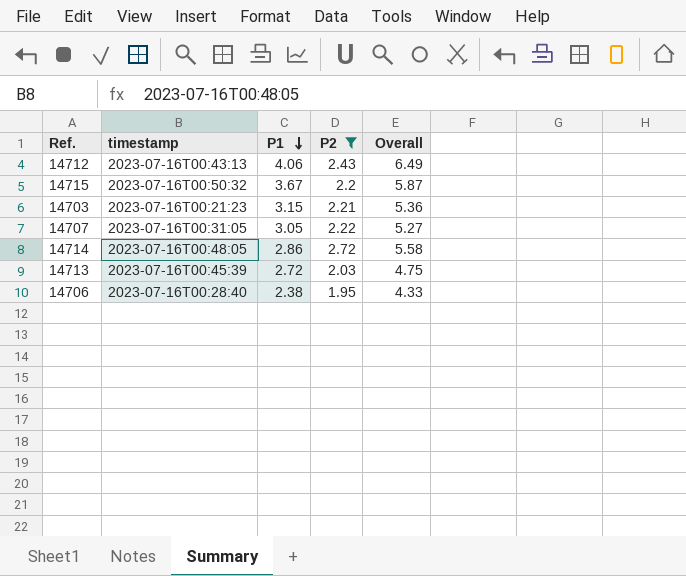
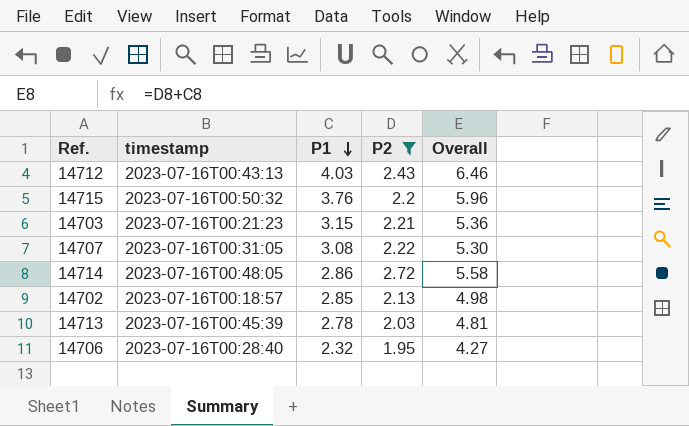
14712 | P1: 4.06 -> 4.03
14712 | Overall: 6.49 -> 6.46
14715 | P1: 3.67 -> 3.76
14715 | Overall: 5.87 -> 5.96
14707 | P1: 3.05 -> 3.08
14707 | Overall: 5.27 -> 5.30
row 14702: none -> 2023-07-16T00:18:57 | 2.85 | 2.13 | 4.98
14713 | P1: 2.72 -> 2.78
14713 | Overall: 4.75 -> 4.81
14706 | P1: 2.38 -> 2.32
14706 | Overall: 4.33 -> 4.27

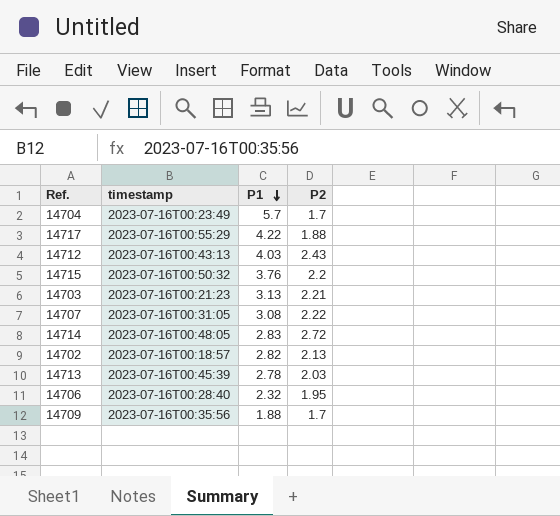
filter: P2 >= 1.95 -> none
column Overall | formula: [P1] + [P2] -> none
14703 | P1: 3.15 -> 3.13
14714 | P1: 2.86 -> 2.83
14702 | P1: 2.85 -> 2.82

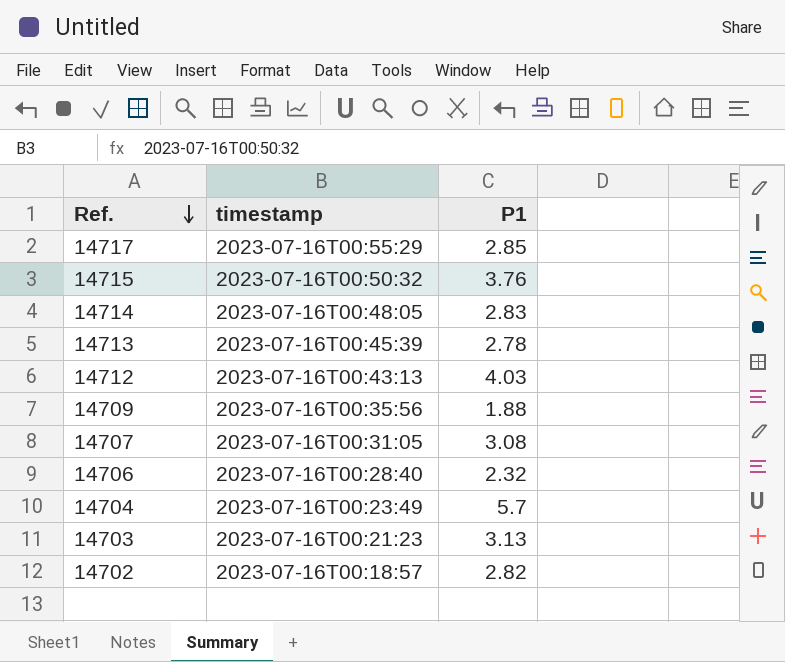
row order: P1 descending -> Ref. descending
column P2 | position: 4 -> none
14717 | P1: 4.22 -> 2.85

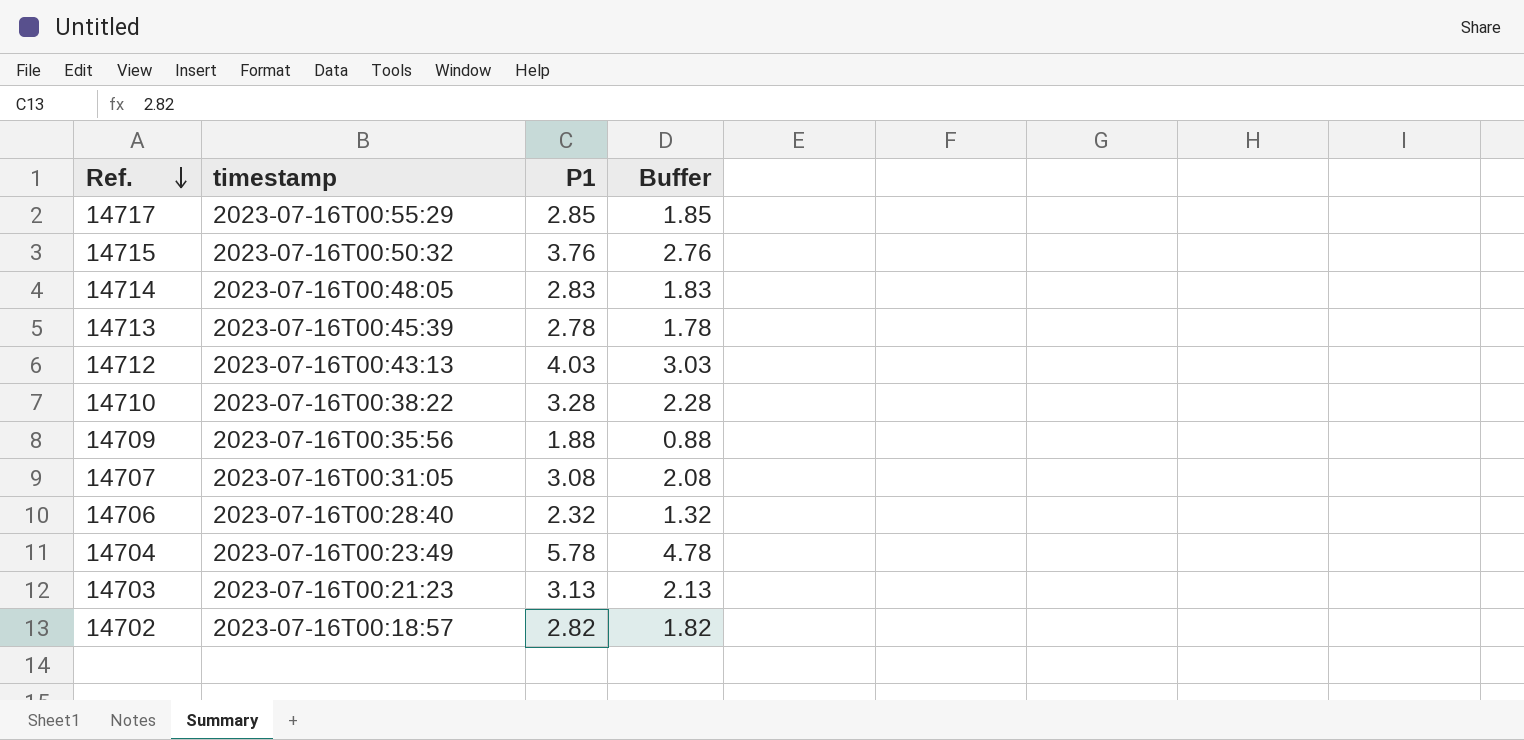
column Buffer | formula: none -> [P1] - 1
row 14710: none -> 2023-07-16T00:38:22 | 3.28 | 2.28
14704 | P1: 5.7 -> 5.78

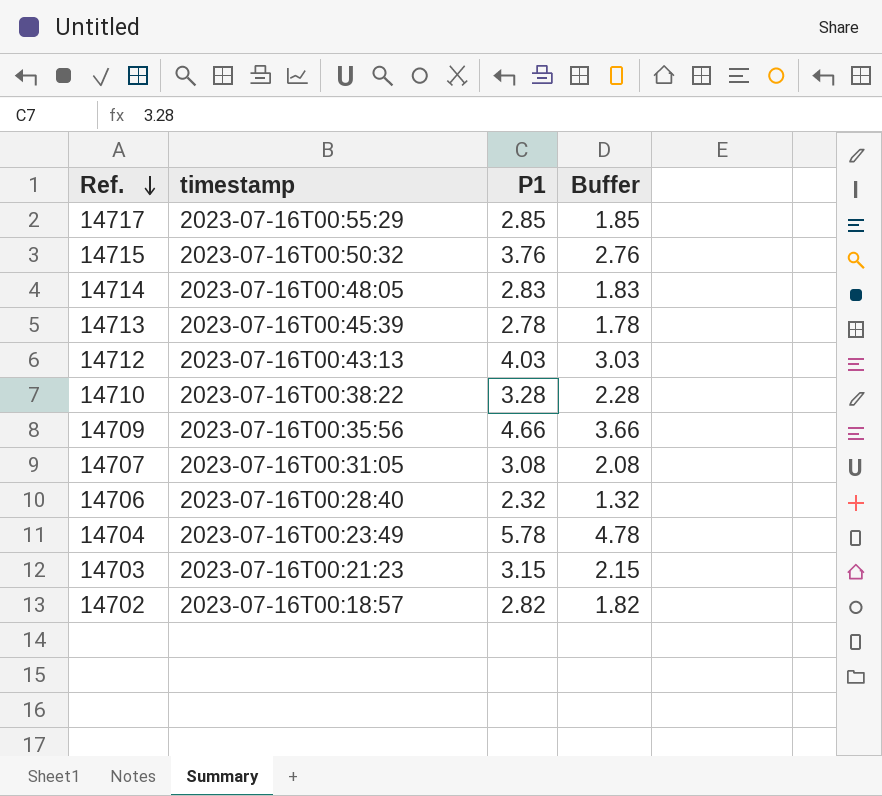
14709 | P1: 1.88 -> 4.66
14709 | Buffer: 0.88 -> 3.66
14703 | P1: 3.13 -> 3.15
14703 | Buffer: 2.13 -> 2.15

